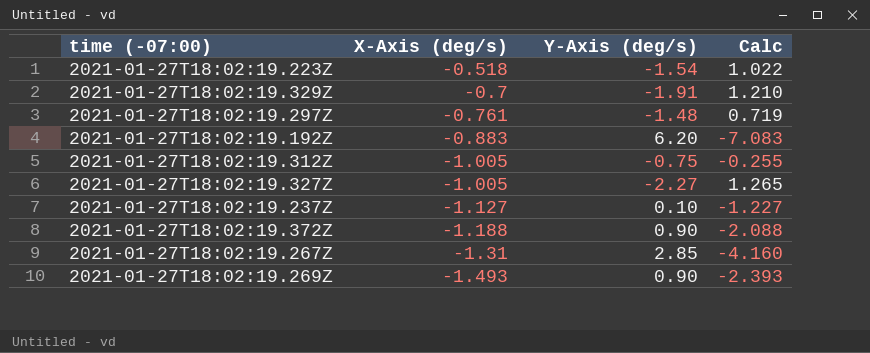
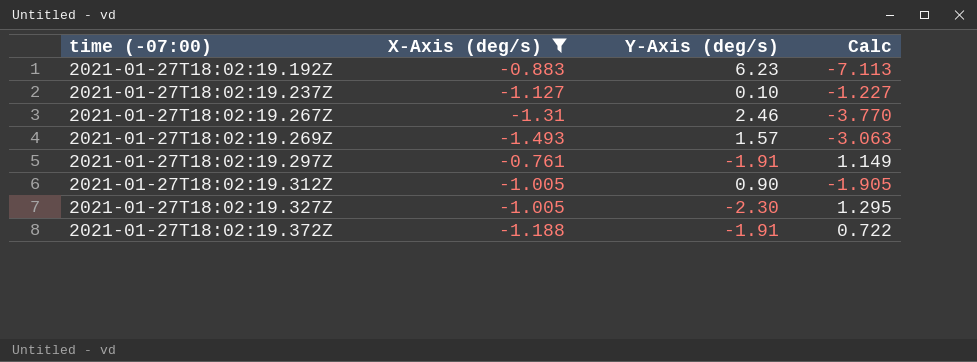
filter: none -> X-Axis (deg/s) <= -0.761
row order: X-Axis (deg/s) descending -> time (-07:00) ascending
2021-01-27T18:02:19.192Z | Y-Axis (deg/s): 6.20 -> 6.23
2021-01-27T18:02:19.192Z | Calc: -7.083 -> -7.113
2021-01-27T18:02:19.267Z | Y-Axis (deg/s): 2.85 -> 2.46
2021-01-27T18:02:19.267Z | Calc: -4.160 -> -3.770
2021-01-27T18:02:19.269Z | Y-Axis (deg/s): 0.90 -> 1.57
2021-01-27T18:02:19.269Z | Calc: -2.393 -> -3.063
2021-01-27T18:02:19.297Z | Y-Axis (deg/s): -1.48 -> -1.91
2021-01-27T18:02:19.297Z | Calc: 0.719 -> 1.149
2021-01-27T18:02:19.312Z | Y-Axis (deg/s): -0.75 -> 0.90
2021-01-27T18:02:19.312Z | Calc: -0.255 -> -1.905
2021-01-27T18:02:19.327Z | Y-Axis (deg/s): -2.27 -> -2.30
2021-01-27T18:02:19.327Z | Calc: 1.265 -> 1.295
2021-01-27T18:02:19.372Z | Y-Axis (deg/s): 0.90 -> -1.91
2021-01-27T18:02:19.372Z | Calc: -2.088 -> 0.722

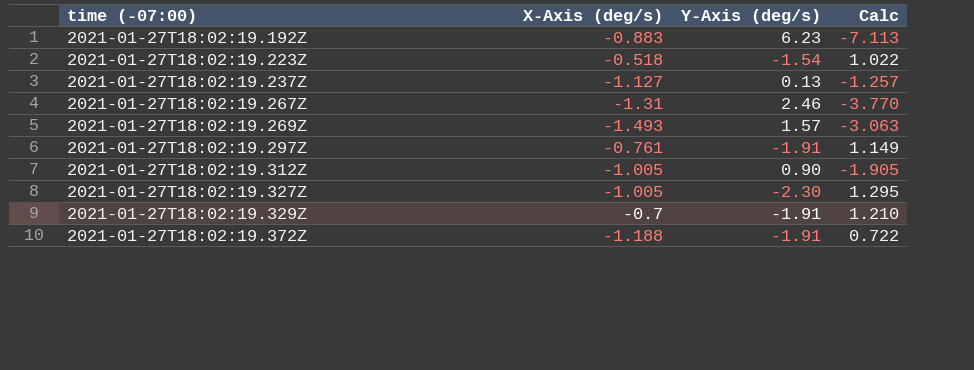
filter: X-Axis (deg/s) <= -0.761 -> none
2021-01-27T18:02:19.237Z | Y-Axis (deg/s): 0.10 -> 0.13
2021-01-27T18:02:19.237Z | Calc: -1.227 -> -1.257

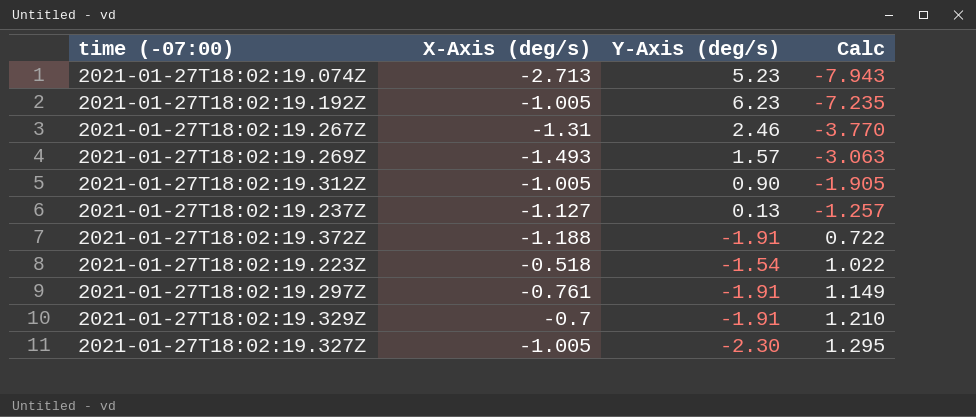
row order: time (-07:00) ascending -> Calc ascending
row 2021-01-27T18:02:19.074Z: none -> -2.713 | 5.23 | -7.943
2021-01-27T18:02:19.192Z | X-Axis (deg/s): -0.883 -> -1.005
2021-01-27T18:02:19.192Z | Calc: -7.113 -> -7.235

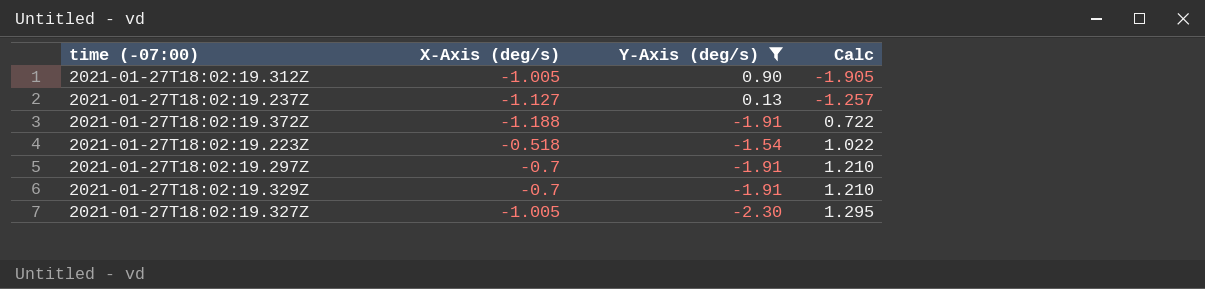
filter: none -> Y-Axis (deg/s) <= 0.90
2021-01-27T18:02:19.297Z | X-Axis (deg/s): -0.761 -> -0.7
2021-01-27T18:02:19.297Z | Calc: 1.149 -> 1.210

